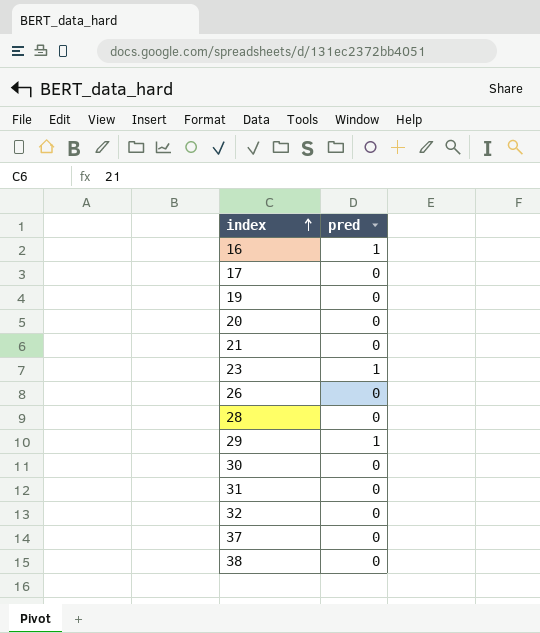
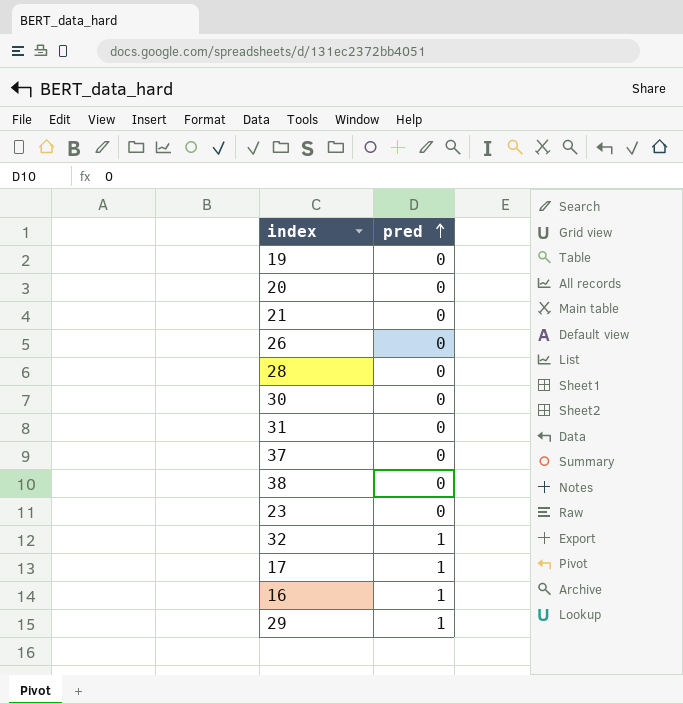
row order: index ascending -> pred ascending
23 | pred: 1 -> 0
32 | pred: 0 -> 1
17 | pred: 0 -> 1

